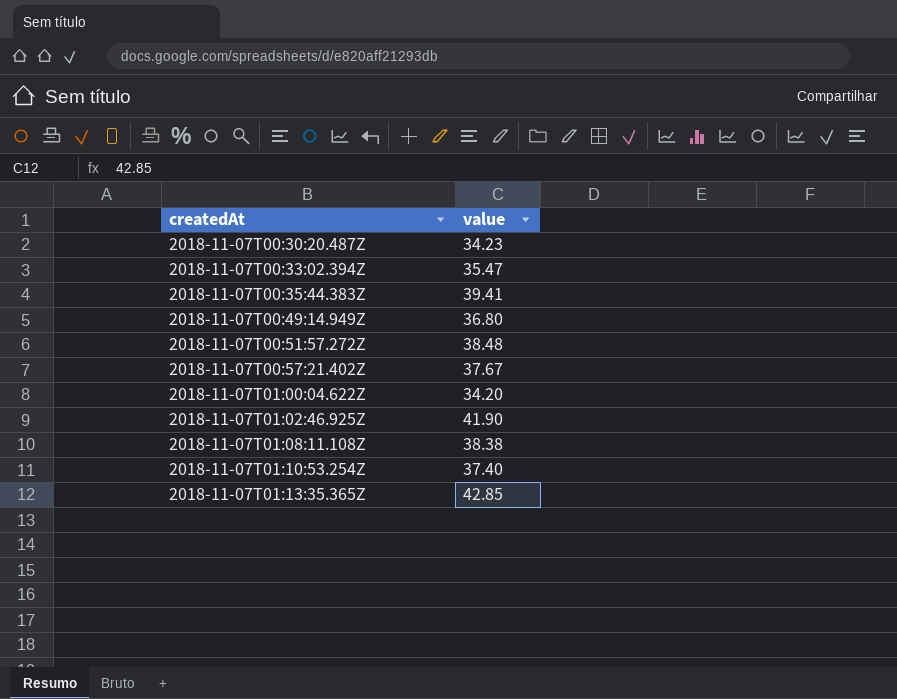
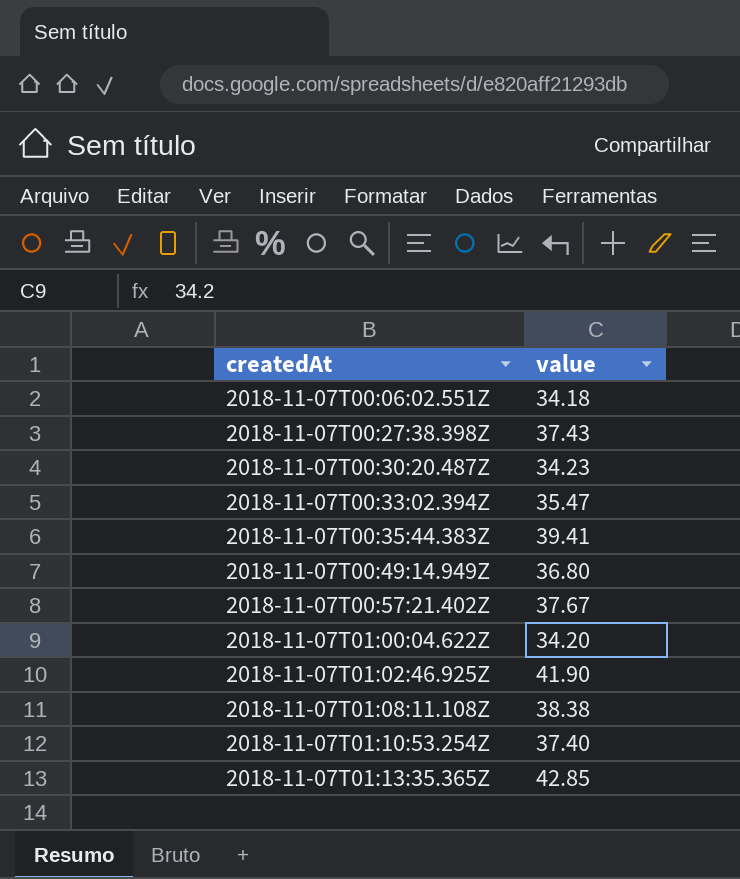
row 2018-11-07T00:51:57.272Z: 38.48 -> none
row 2018-11-07T00:06:02.551Z: none -> 34.18
row 2018-11-07T00:27:38.398Z: none -> 37.43

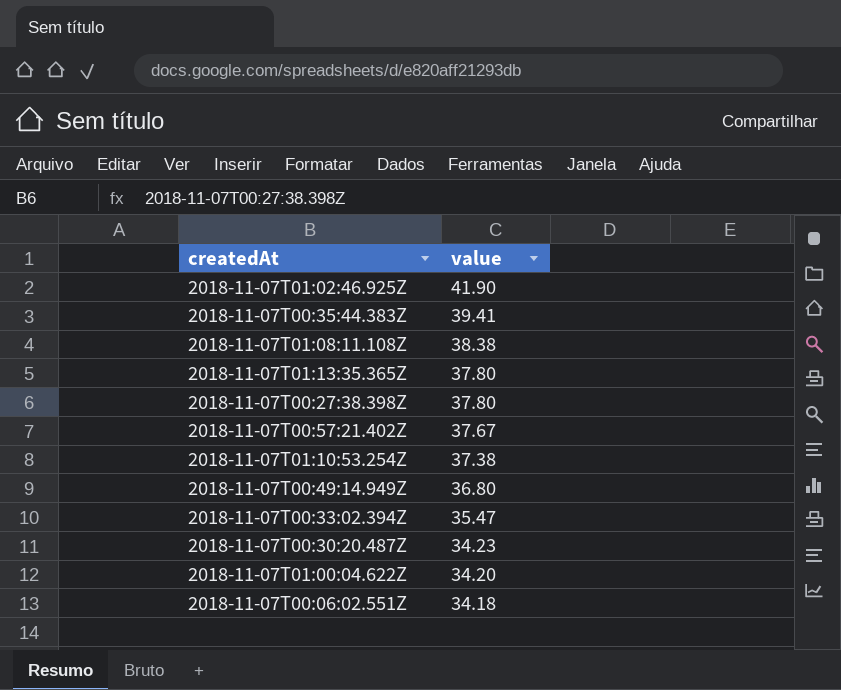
row order: createdAt ascending -> value descending
2018-11-07T01:13:35.365Z | value: 42.85 -> 37.80
2018-11-07T00:27:38.398Z | value: 37.43 -> 37.80
2018-11-07T01:10:53.254Z | value: 37.40 -> 37.38

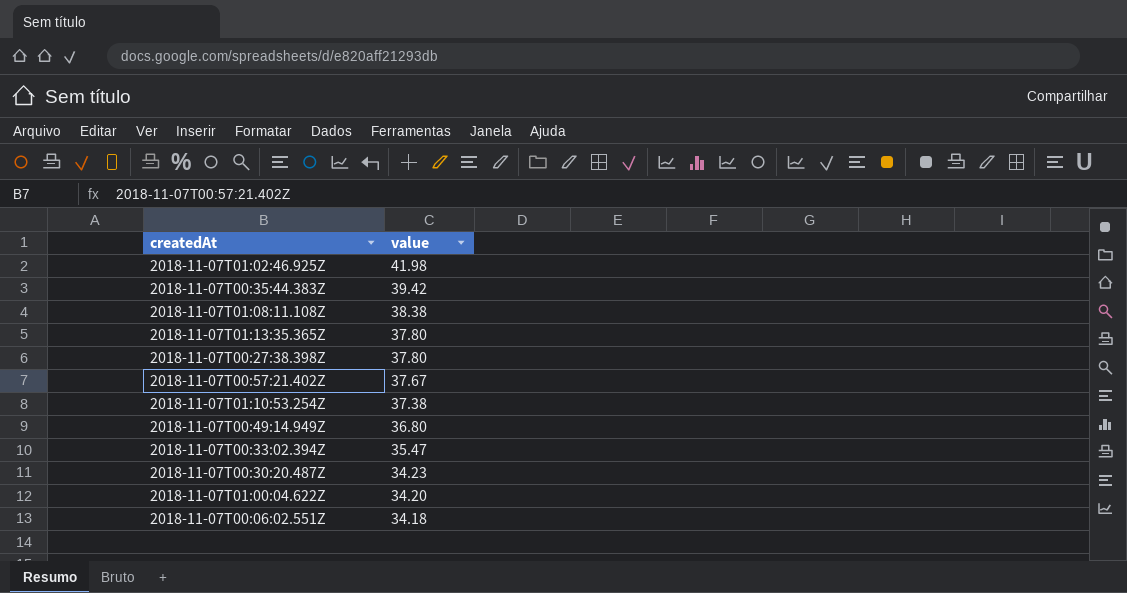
2018-11-07T01:02:46.925Z | value: 41.90 -> 41.98
2018-11-07T00:35:44.383Z | value: 39.41 -> 39.42

